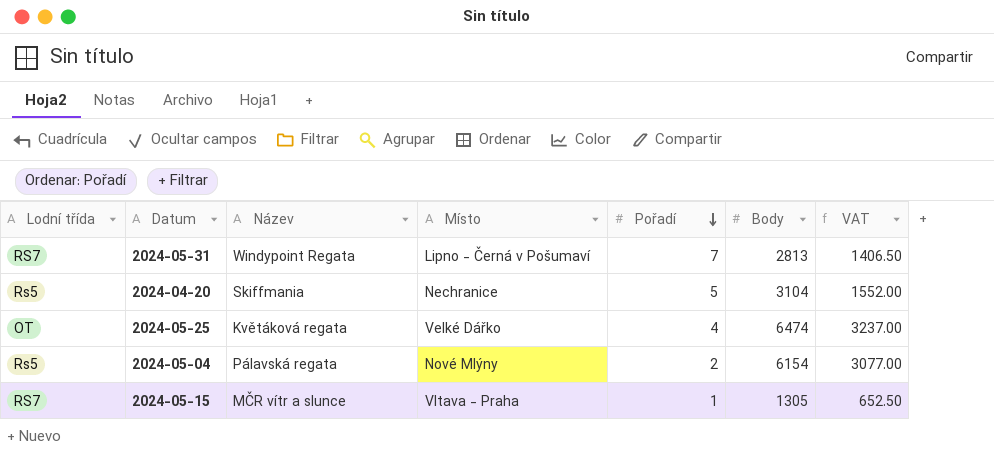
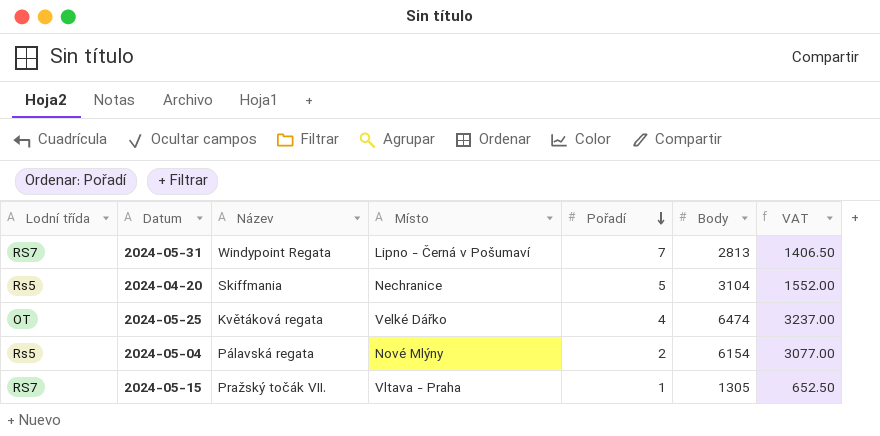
2024-05-15 | Název: MČR vítr a slunce -> Pražský točák VII.

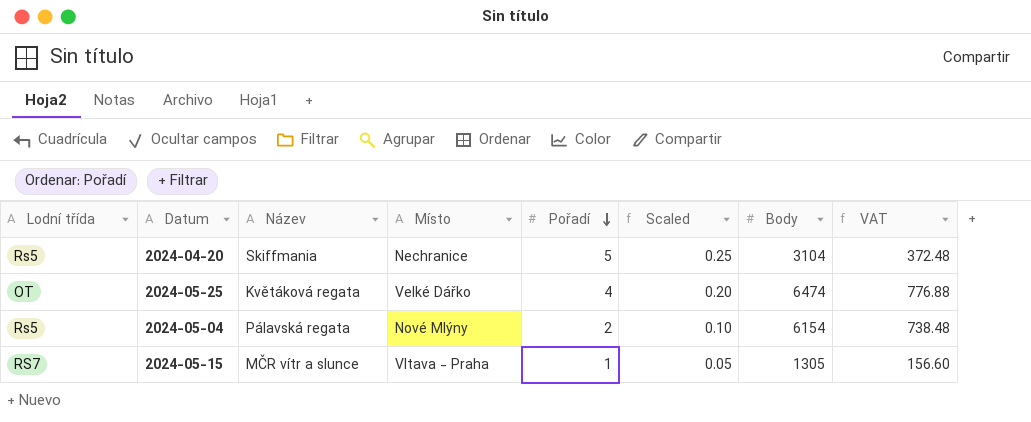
column Scaled | formula: none -> [Pořadí] * 0.05
column VAT | formula: [Body] * 0.5 -> [Body] * 0.12
row 2024-05-31: RS7 | Windypoint Regata | Lipno - Černá v Pošumaví | 7 | 2813 | 1406.50 -> none
2024-05-15 | Název: Pražský točák VII. -> MČR vítr a slunce

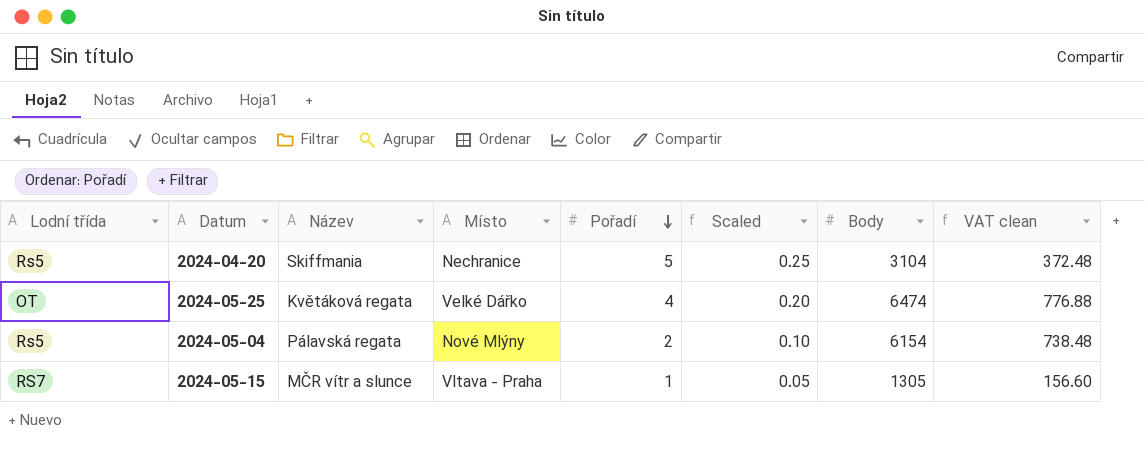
column name: VAT -> VAT clean

